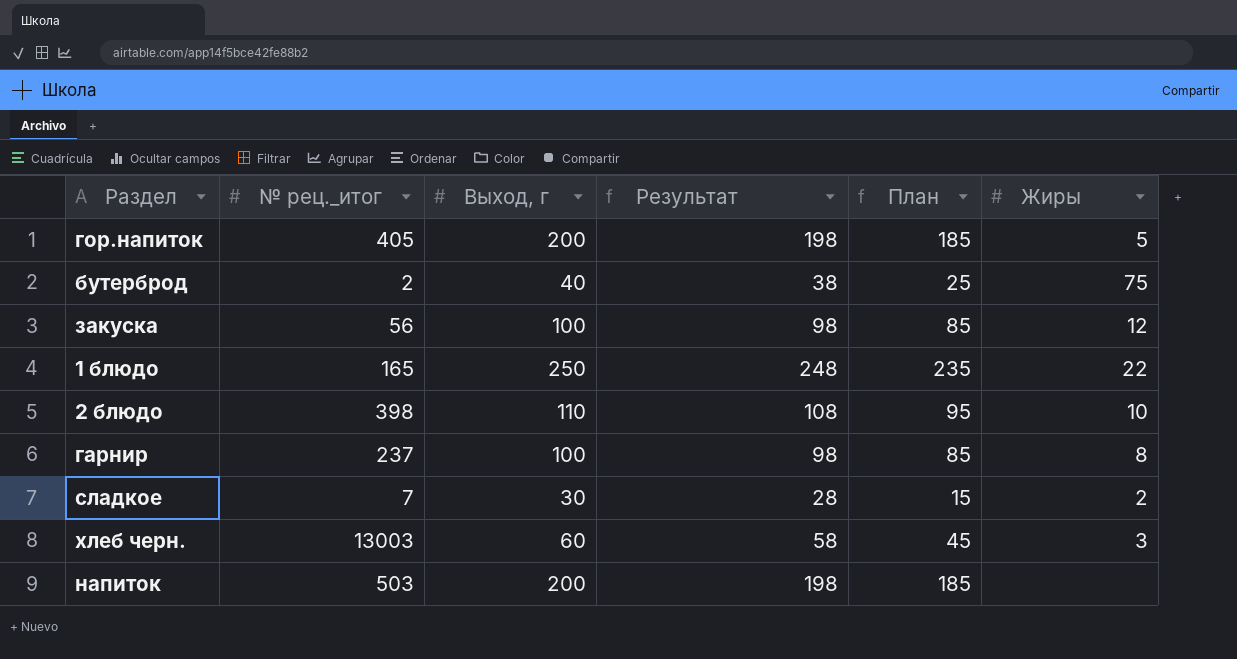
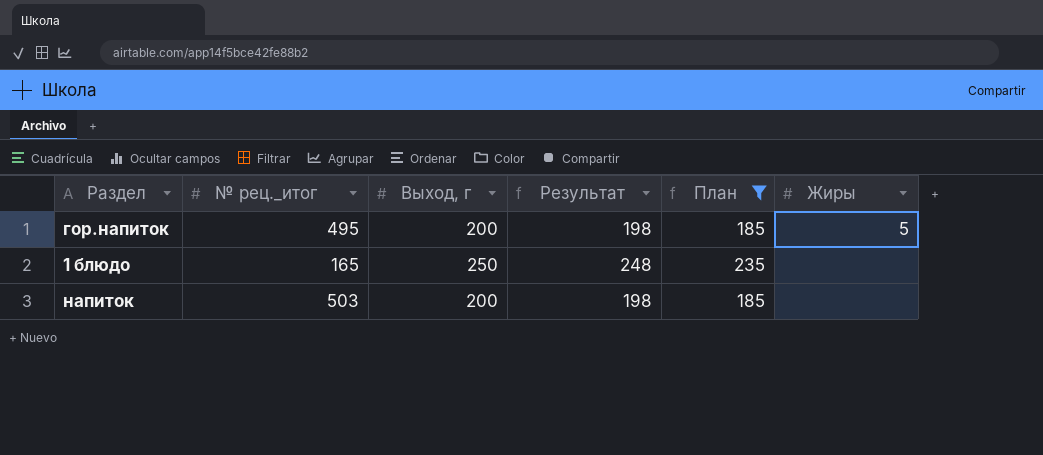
filter: none -> План >= 185
гор.напиток | № рец._итог: 405 -> 495
1 блюдо | Жиры: 22 -> none

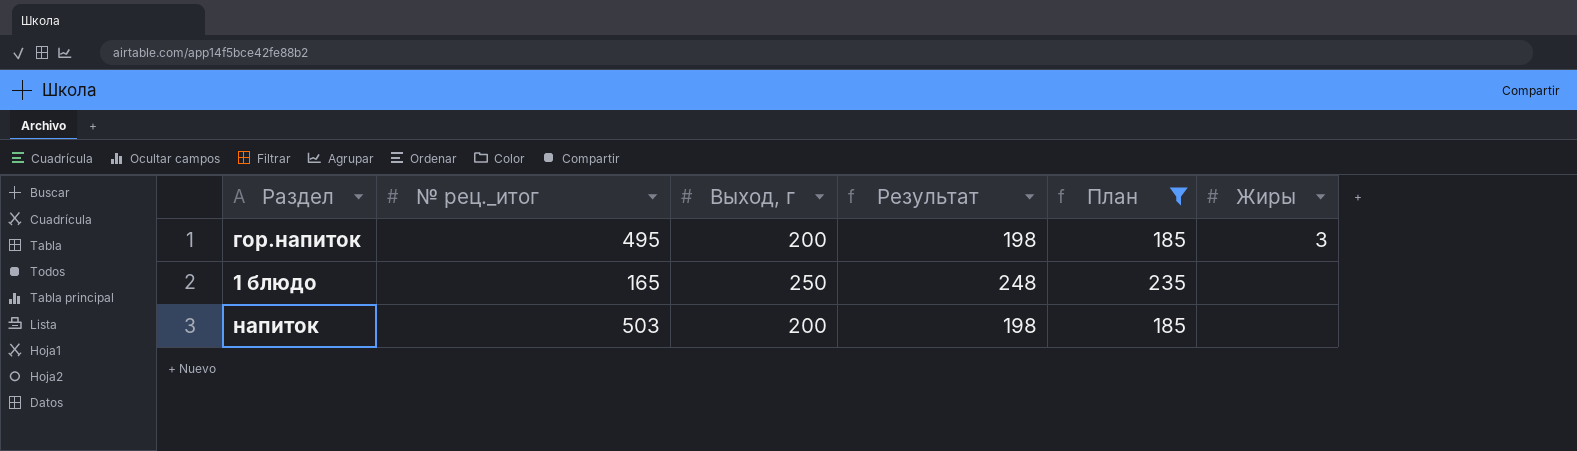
гор.напиток | Жиры: 5 -> 3

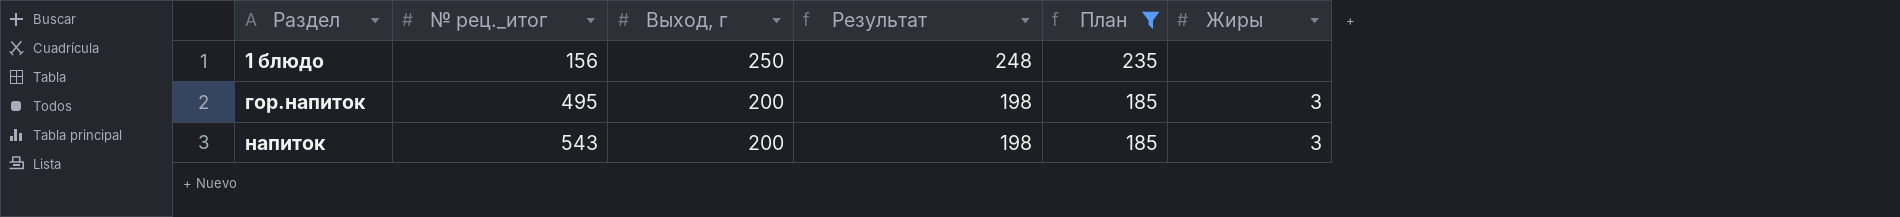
row order: none -> Раздел ascending
1 блюдо | № рец._итог: 165 -> 156
напиток | № рец._итог: 503 -> 543
напиток | Жиры: none -> 3

